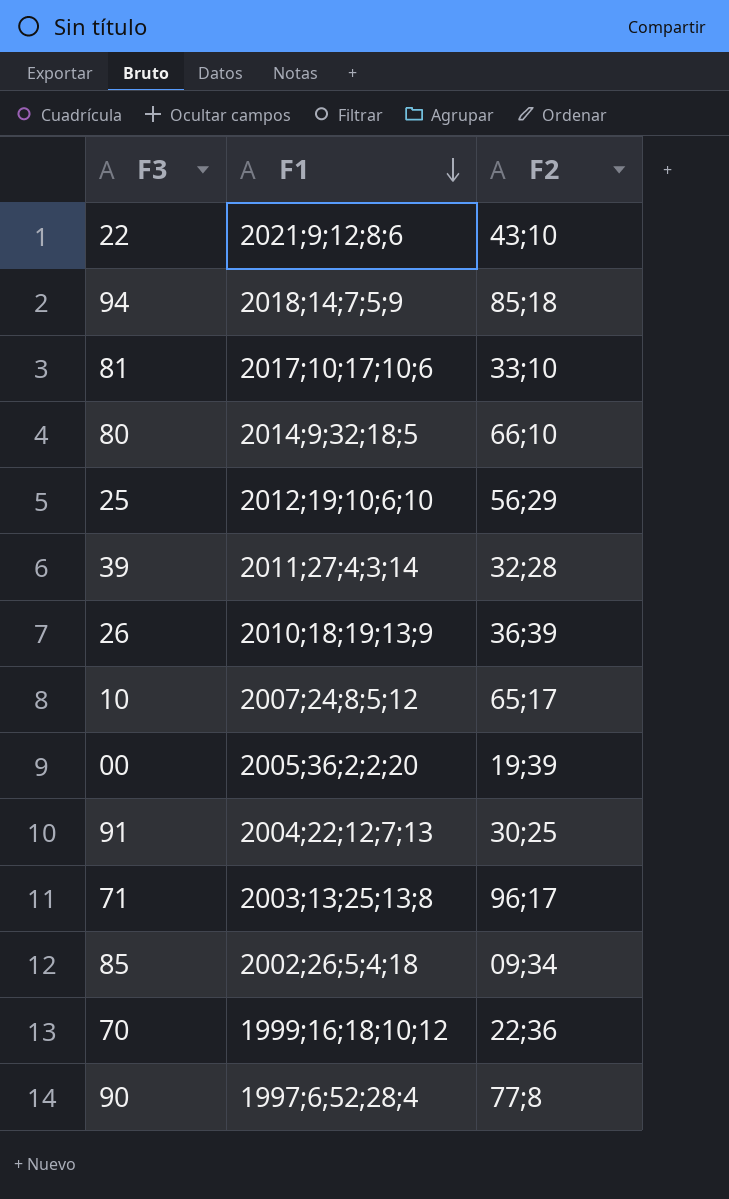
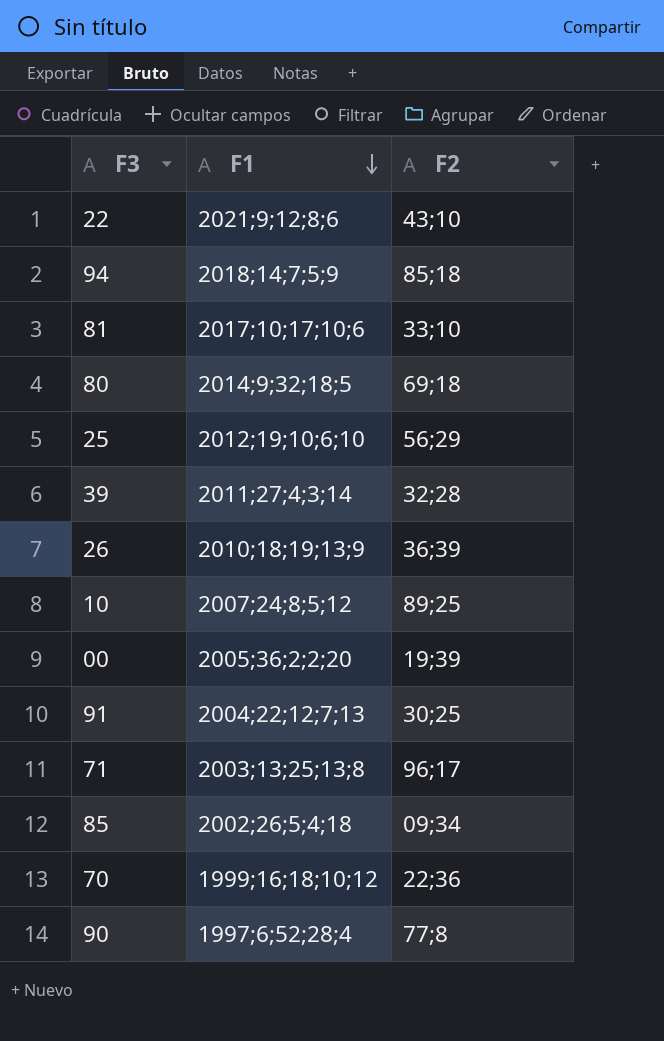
80 | F2: 66;10 -> 69;18
10 | F2: 65;17 -> 89;25

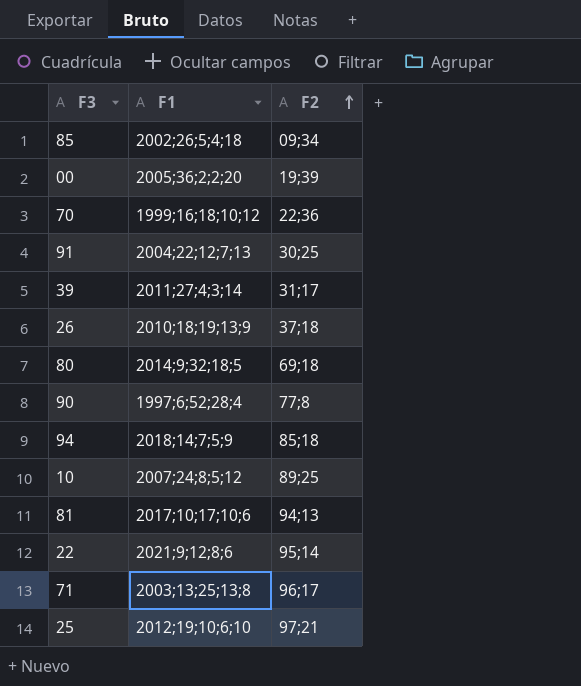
row order: F1 descending -> F2 ascending
39 | F2: 32;28 -> 31;17
26 | F2: 36;39 -> 37;18
81 | F2: 33;10 -> 94;13
22 | F2: 43;10 -> 95;14
25 | F2: 56;29 -> 97;21

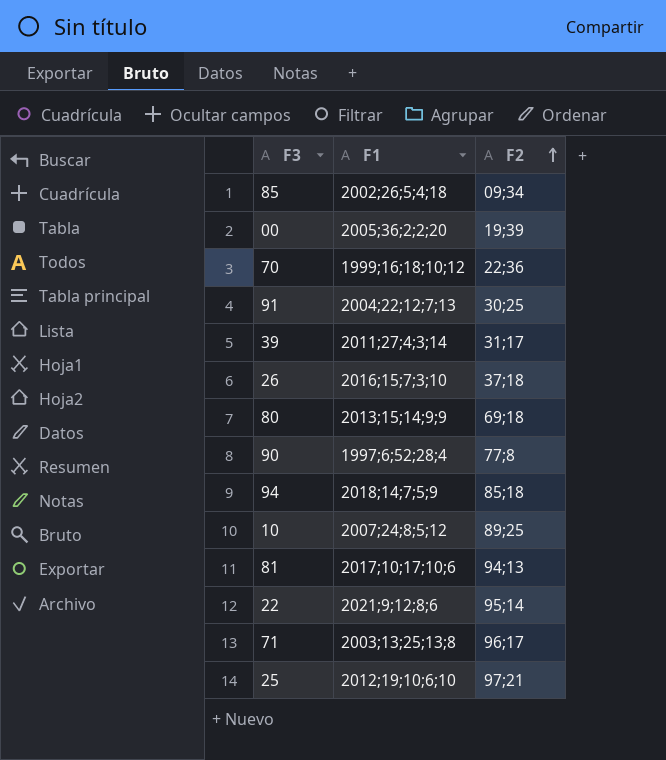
26 | F1: 2010;18;19;13;9 -> 2016;15;7;3;10
80 | F1: 2014;9;32;18;5 -> 2013;15;14;9;9

